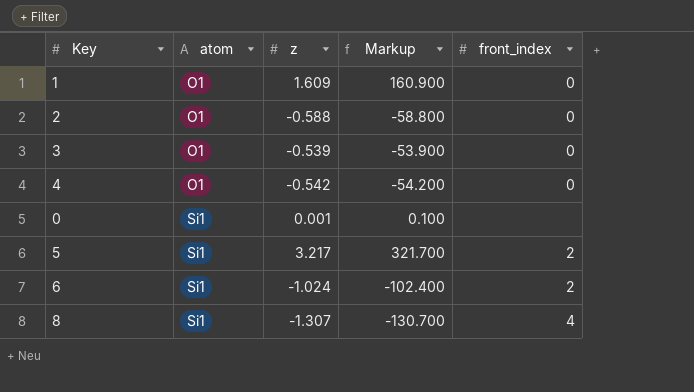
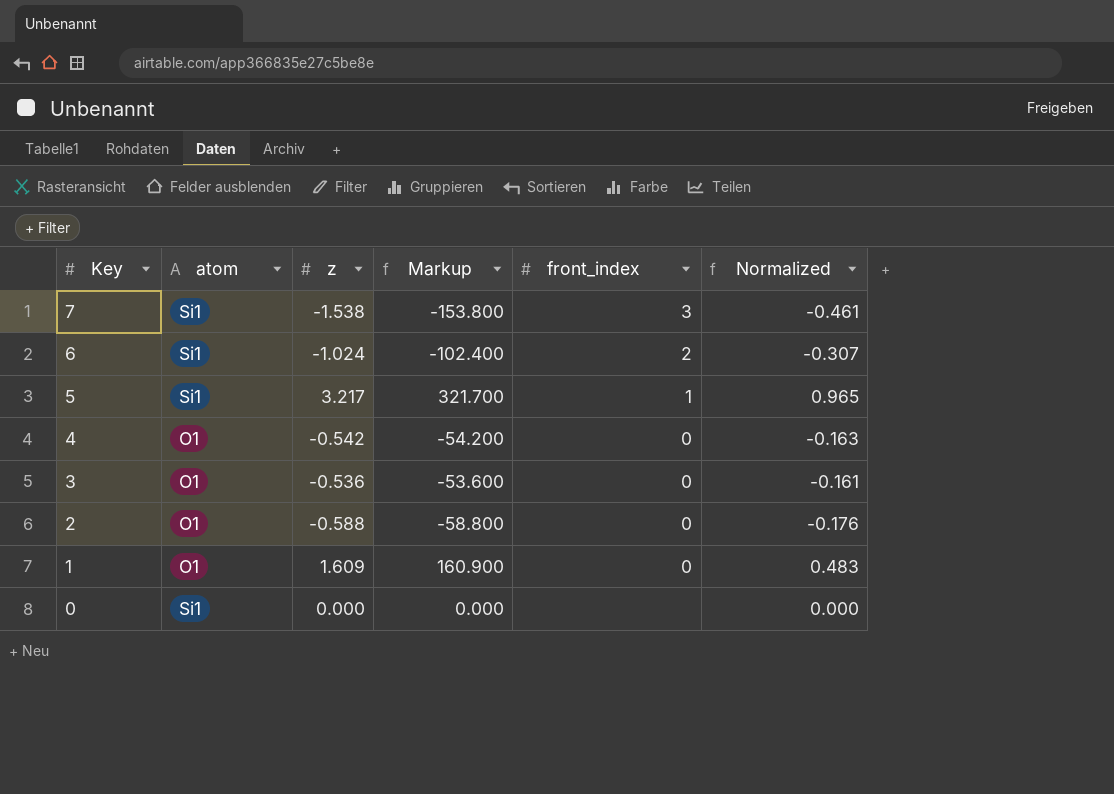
row order: atom ascending -> Key descending
column Normalized | formula: none -> [z] * 0.3
row 8: Si1 | -1.307 | -130.700 | 4 -> none
row 7: none -> Si1 | -1.538 | -153.800 | 3 | -0.461
5 | front_index: 2 -> 1
3 | z: -0.539 -> -0.536
3 | Markup: -53.900 -> -53.600
0 | z: 0.001 -> 0.000
0 | Markup: 0.100 -> 0.000

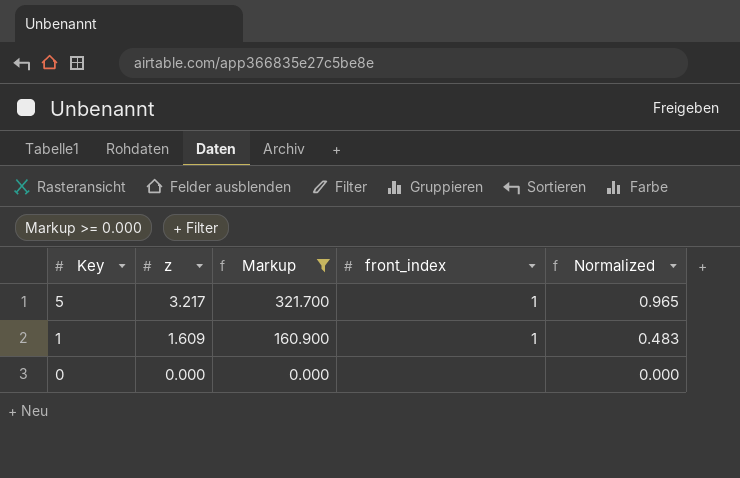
filter: none -> Markup >= 0.000
column atom | position: 2 -> none
1 | front_index: 0 -> 1

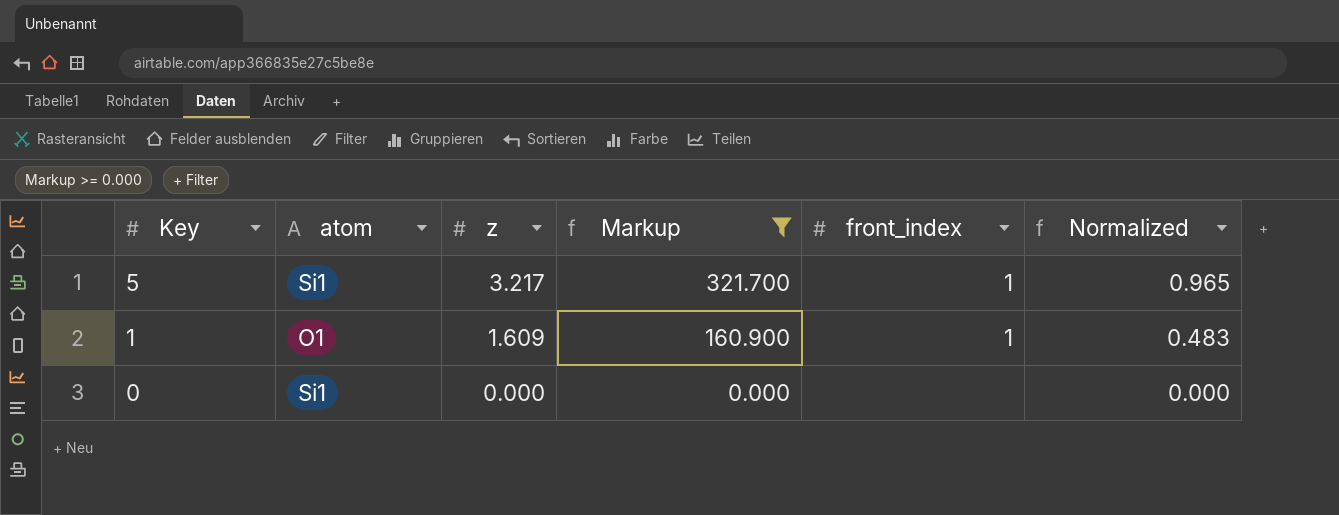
column atom | position: none -> 2

